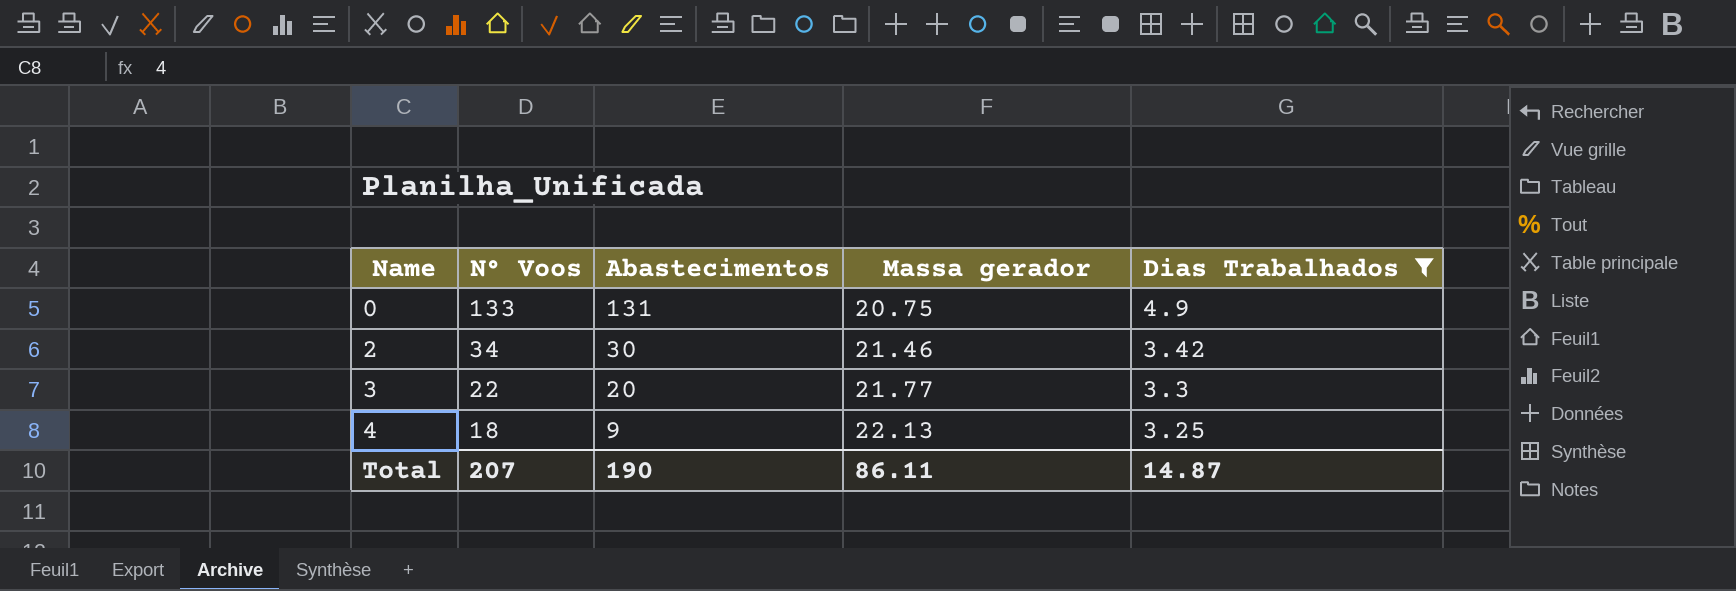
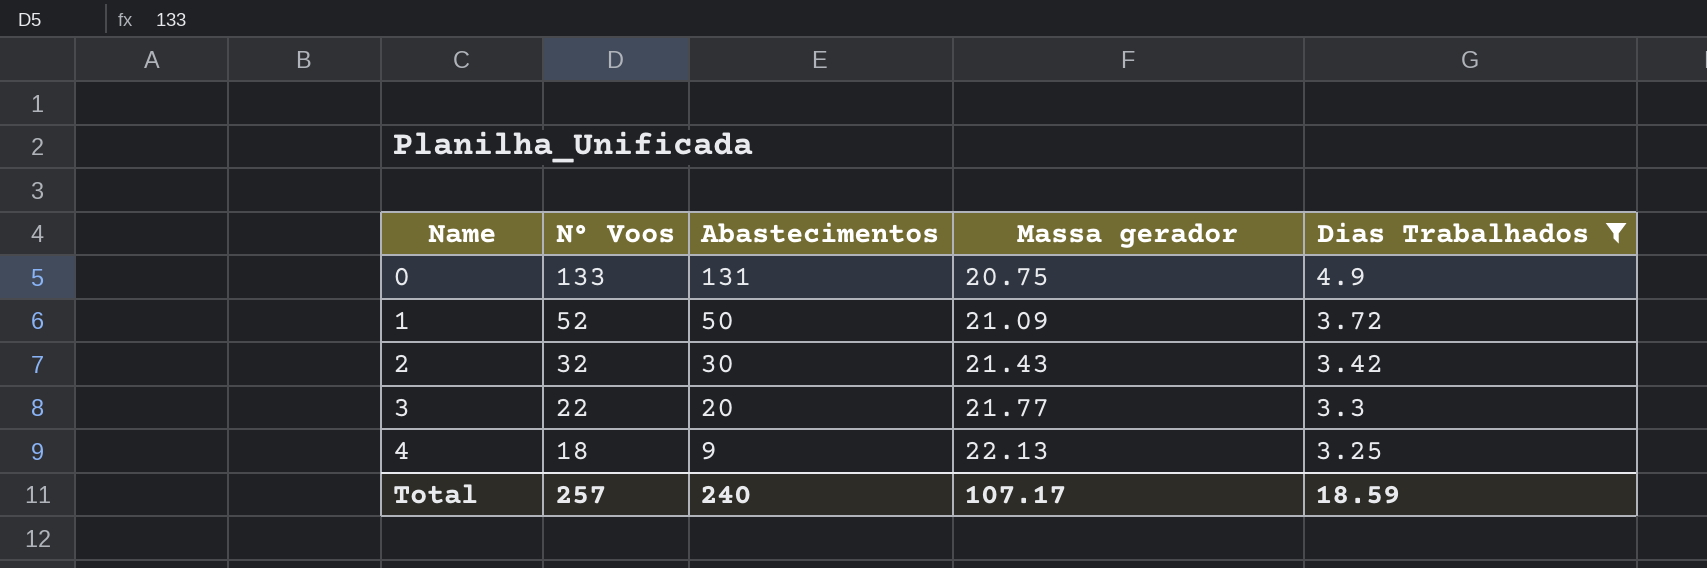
row 1: none -> 52 | 50 | 21.09 | 3.72
2 | N° Voos: 34 -> 32
2 | Massa gerador: 21.46 -> 21.43
Total | N° Voos: 207 -> 257
Total | Abastecimentos: 190 -> 240
Total | Massa gerador: 86.11 -> 107.17
Total | Dias Trabalhados: 14.87 -> 18.59

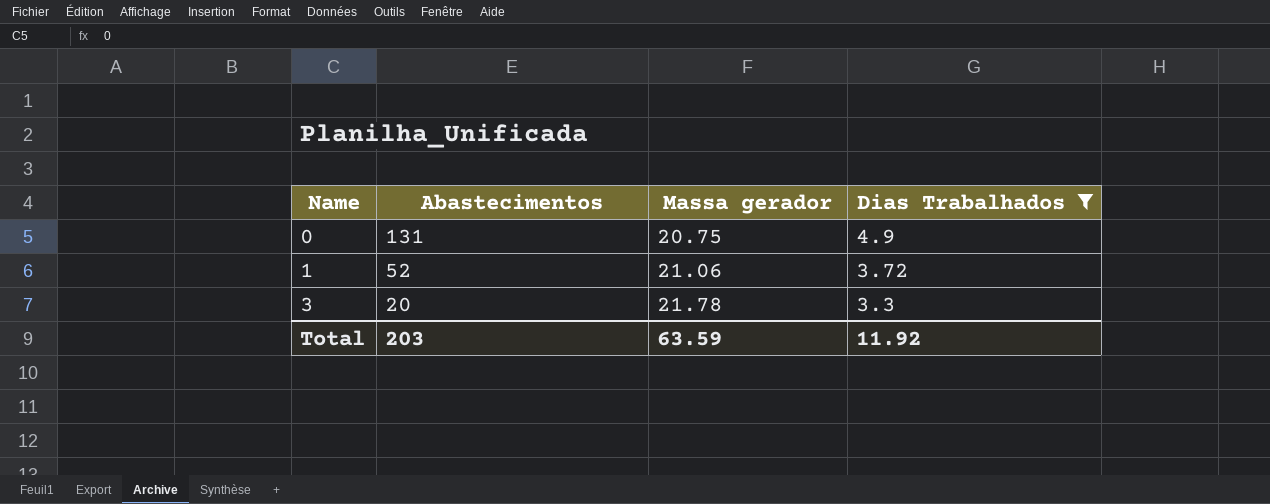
column N° Voos | position: 2 -> none
row 2: 32 | 30 | 21.43 | 3.42 -> none
row 4: 18 | 9 | 22.13 | 3.25 -> none
1 | Abastecimentos: 50 -> 52
1 | Massa gerador: 21.09 -> 21.06
3 | Massa gerador: 21.77 -> 21.78
Total | Abastecimentos: 240 -> 203
Total | Massa gerador: 107.17 -> 63.59
Total | Dias Trabalhados: 18.59 -> 11.92

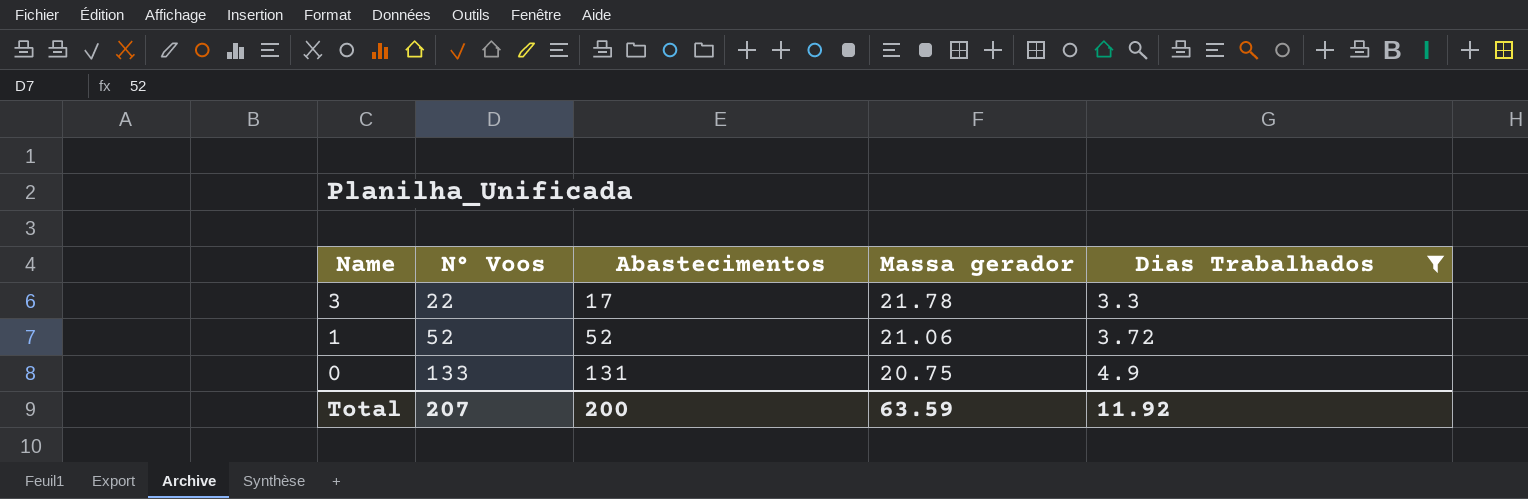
row order: Name ascending -> Name descending
column N° Voos | position: none -> 2
3 | Abastecimentos: 20 -> 17
Total | Abastecimentos: 203 -> 200

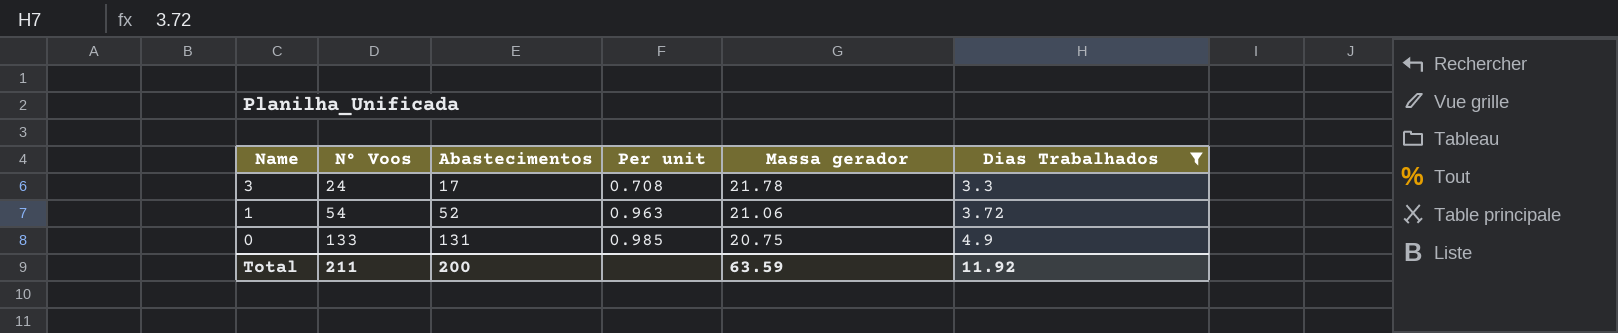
column Per unit | formula: none -> [Abastecimentos] / [N° Voos]
3 | N° Voos: 22 -> 24
1 | N° Voos: 52 -> 54
Total | N° Voos: 207 -> 211

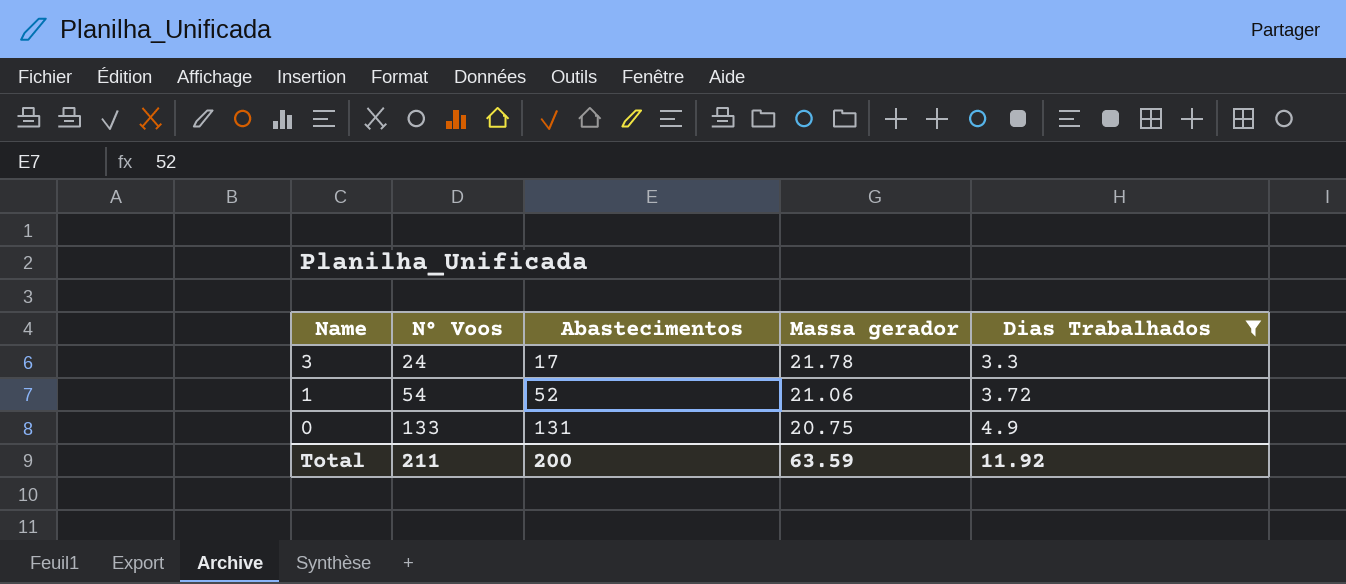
column Per unit | formula: [Abastecimentos] / [N° Voos] -> none

